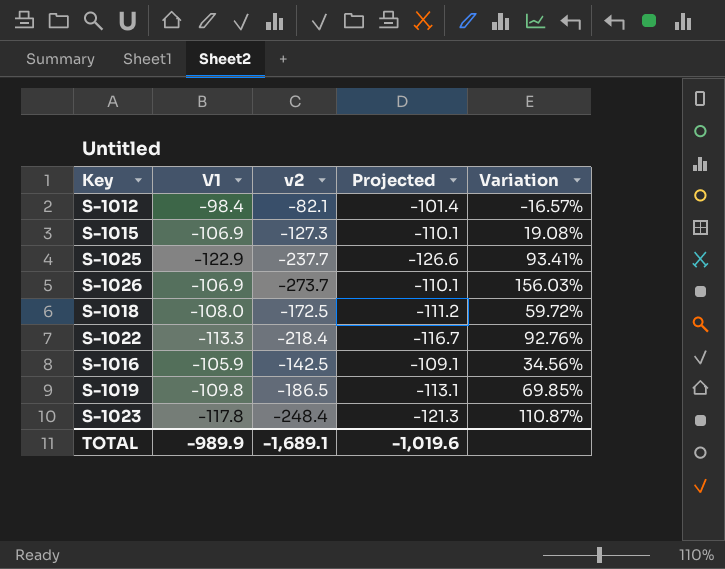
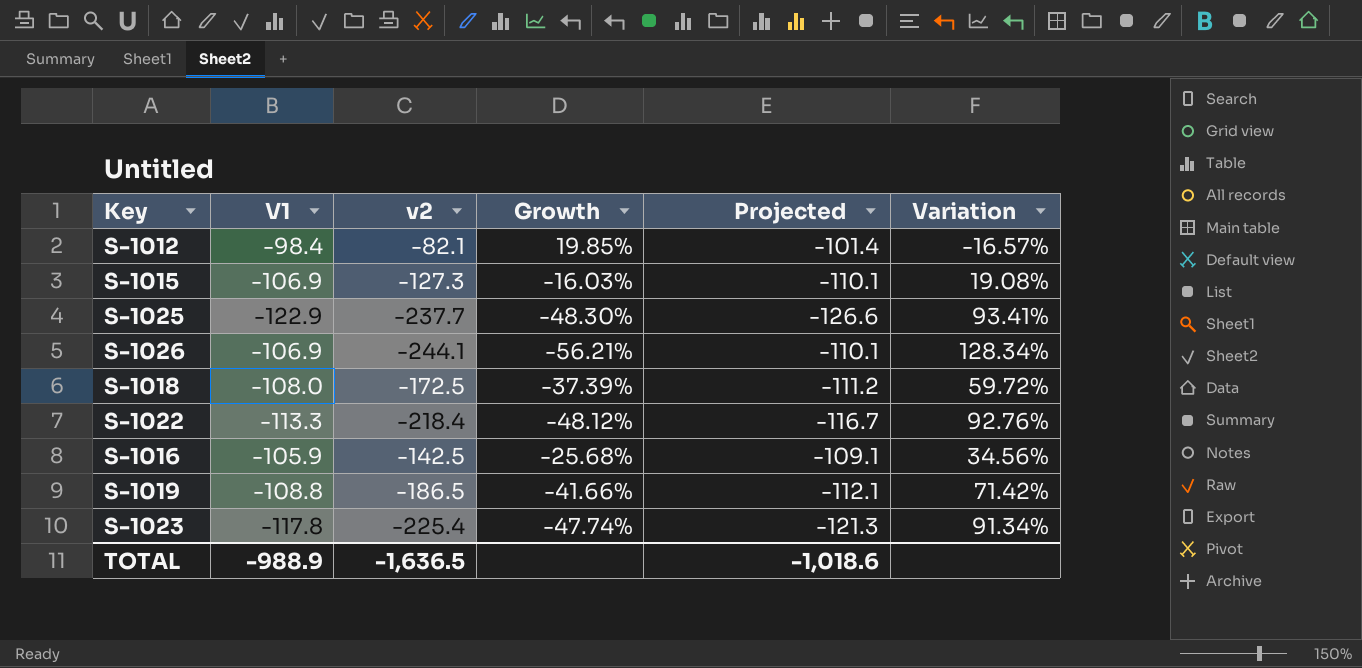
column Growth | formula: none -> ([V1] - [v2]) / [v2]
S-1026 | v2: -273.7 -> -244.1
S-1026 | Variation: 156.03% -> 128.34%
S-1019 | V1: -109.8 -> -108.8
S-1019 | Projected: -113.1 -> -112.1
S-1019 | Variation: 69.85% -> 71.42%
S-1023 | v2: -248.4 -> -225.4
S-1023 | Variation: 110.87% -> 91.34%
TOTAL | V1: -989.9 -> -988.9
TOTAL | v2: -1,689.1 -> -1,636.5
TOTAL | Projected: -1,019.6 -> -1,018.6

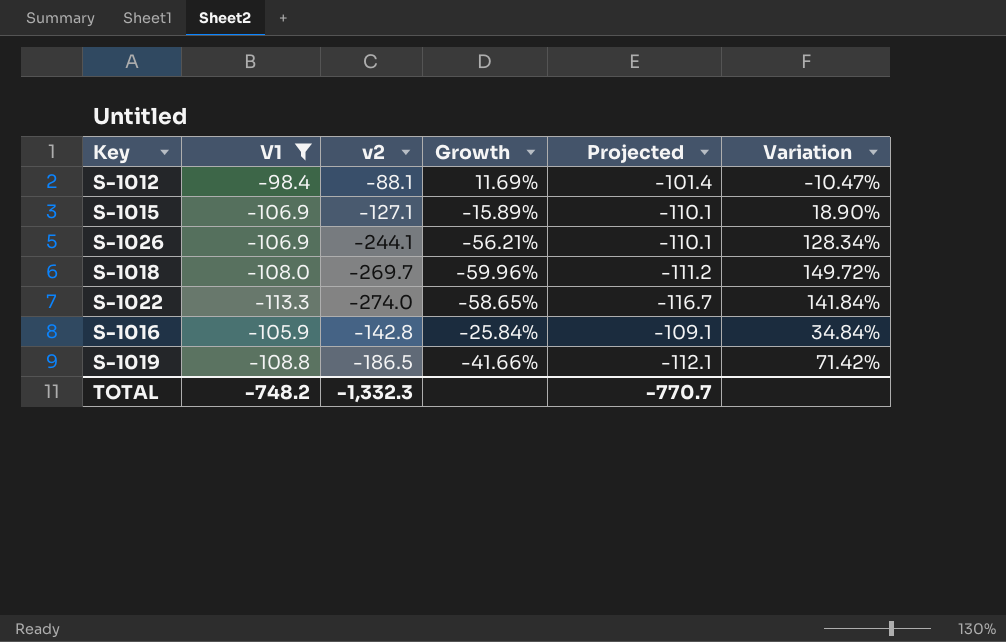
filter: none -> V1 >= -113.3
S-1012 | v2: -82.1 -> -88.1
S-1012 | Growth: 19.85% -> 11.69%
S-1012 | Variation: -16.57% -> -10.47%
S-1015 | v2: -127.3 -> -127.1
S-1015 | Growth: -16.03% -> -15.89%
S-1015 | Variation: 19.08% -> 18.90%
S-1018 | v2: -172.5 -> -269.7
S-1018 | Growth: -37.39% -> -59.96%
S-1018 | Variation: 59.72% -> 149.72%
S-1022 | v2: -218.4 -> -274.0
S-1022 | Growth: -48.12% -> -58.65%
S-1022 | Variation: 92.76% -> 141.84%
S-1016 | v2: -142.5 -> -142.8
S-1016 | Growth: -25.68% -> -25.84%
S-1016 | Variation: 34.56% -> 34.84%
TOTAL | V1: -988.9 -> -748.2
TOTAL | v2: -1,636.5 -> -1,332.3
TOTAL | Projected: -1,018.6 -> -770.7

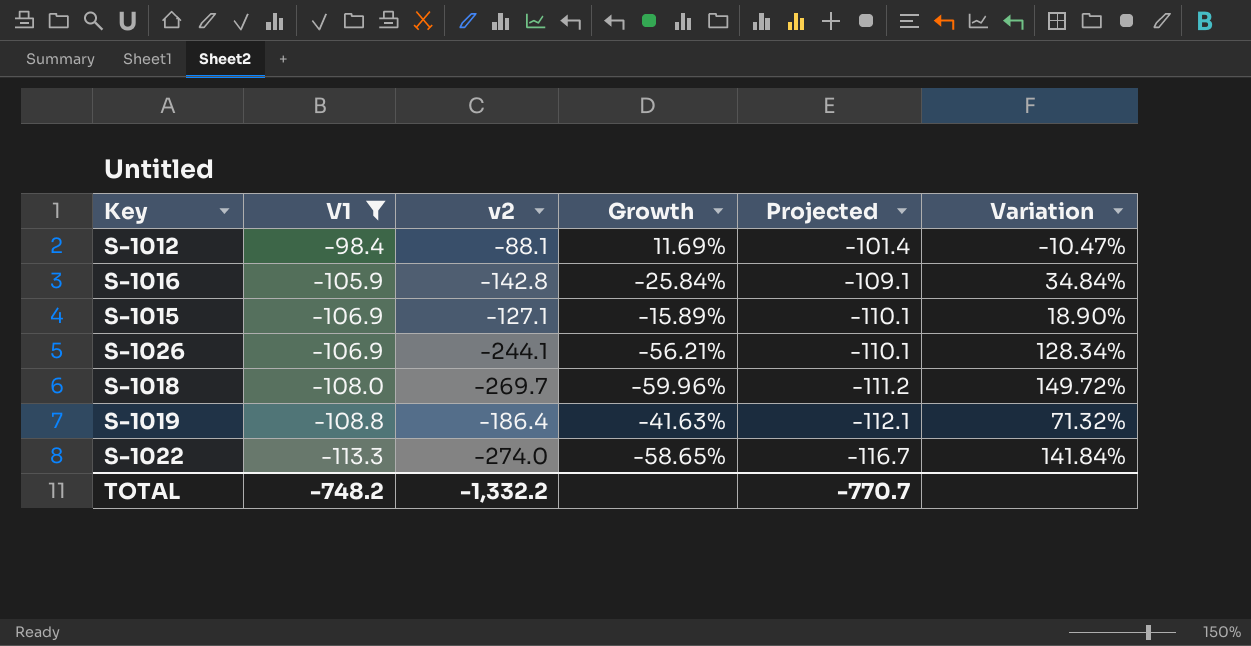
row order: none -> V1 descending
S-1019 | v2: -186.5 -> -186.4
S-1019 | Growth: -41.66% -> -41.63%
S-1019 | Variation: 71.42% -> 71.32%
TOTAL | v2: -1,332.3 -> -1,332.2

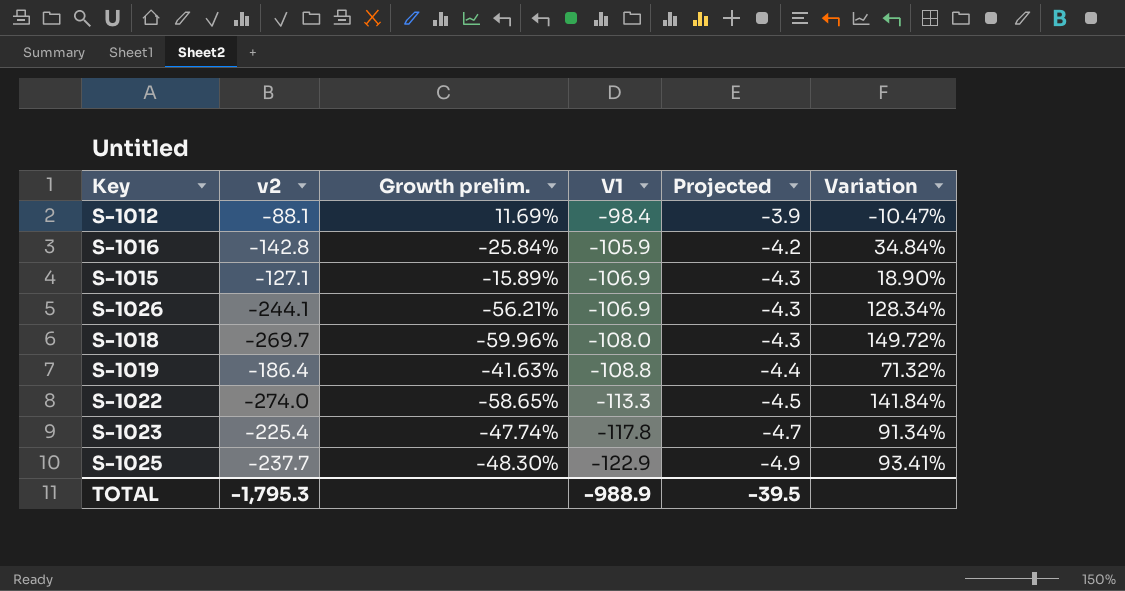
filter: V1 >= -113.3 -> none
column name: Growth -> Growth prelim.
column V1 | position: 2 -> 4
column Projected | formula: [V1] * 1.03 -> [V1] * 0.04
TOTAL | v2: -1,332.2 -> -1,795.3
TOTAL | V1: -748.2 -> -988.9
TOTAL | Projected: -770.7 -> -39.5

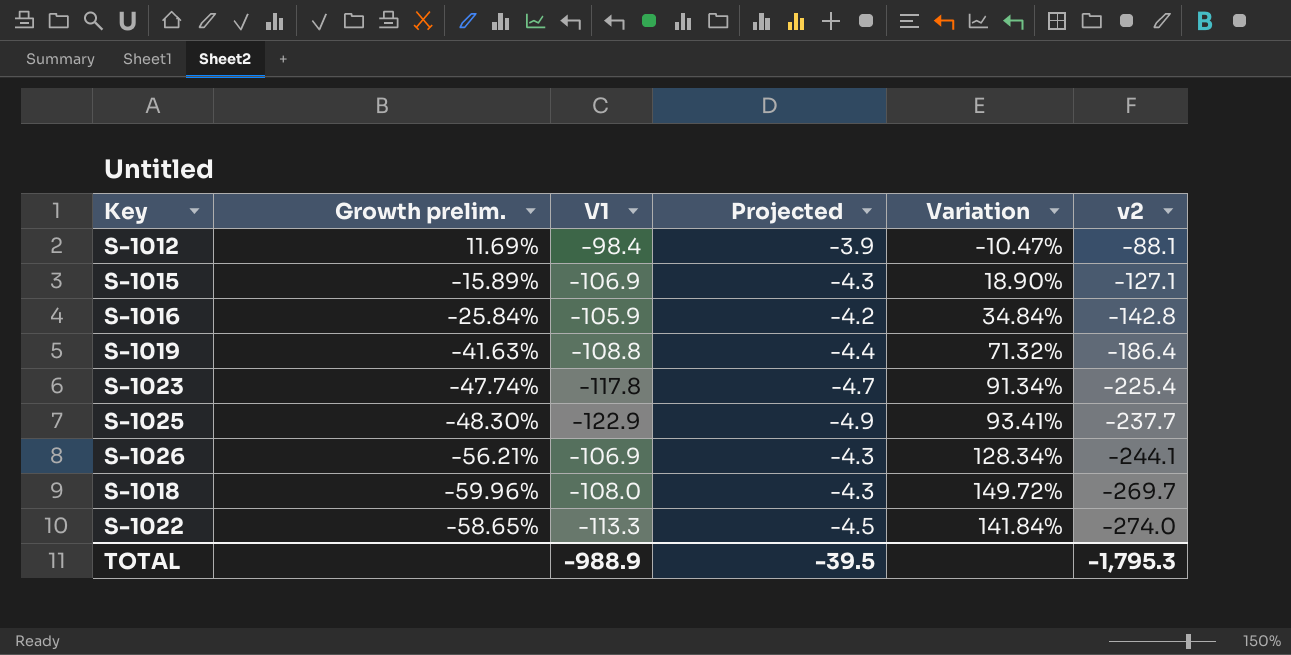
row order: V1 descending -> v2 descending
column v2 | position: 2 -> 6

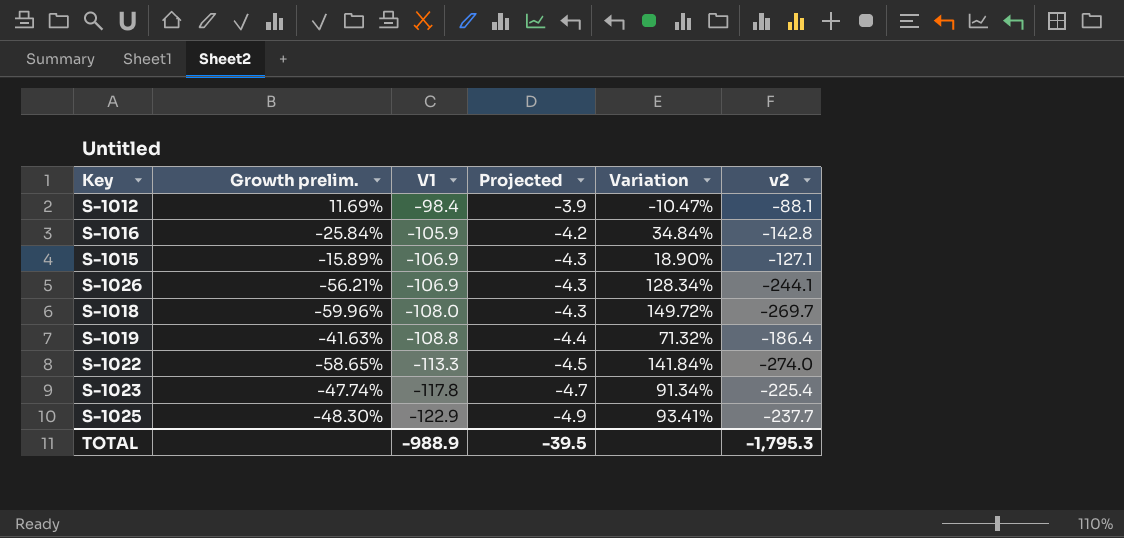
row order: v2 descending -> V1 descending

